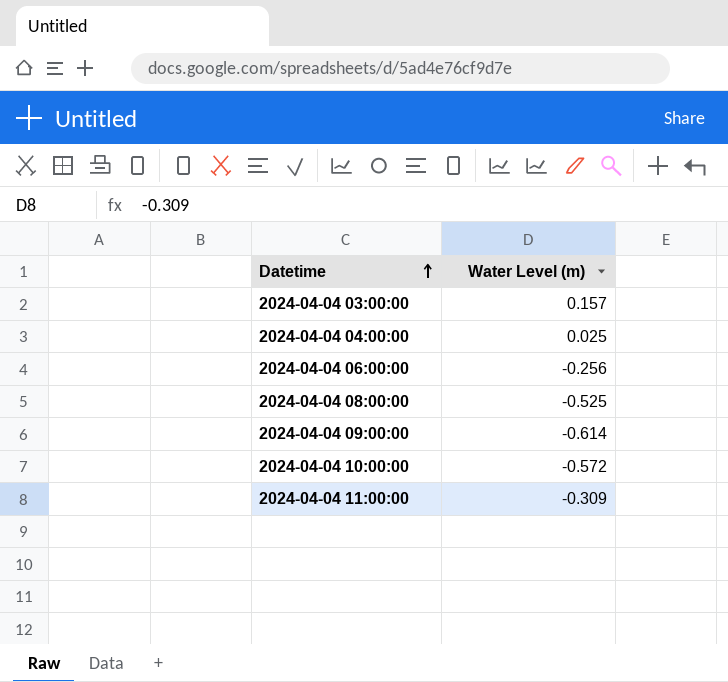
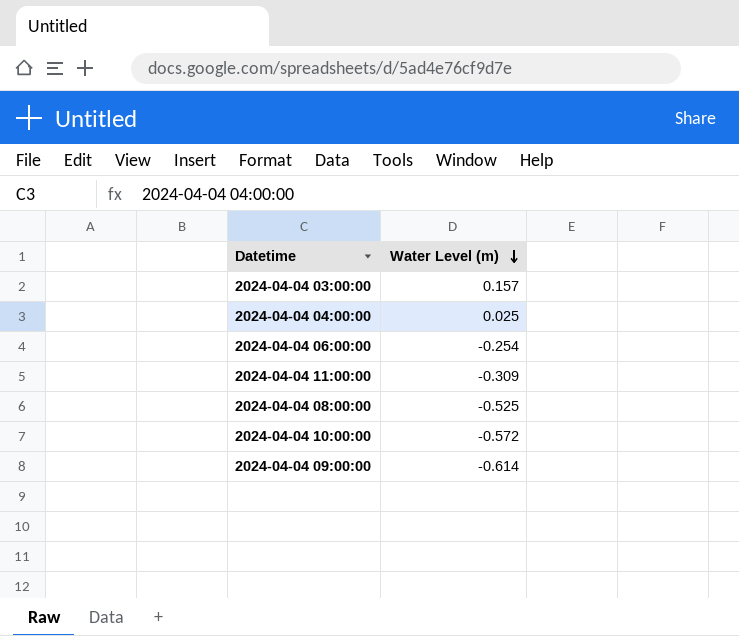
row order: Datetime ascending -> Water Level (m) descending
2024-04-04 06:00:00 | Water Level (m): -0.256 -> -0.254

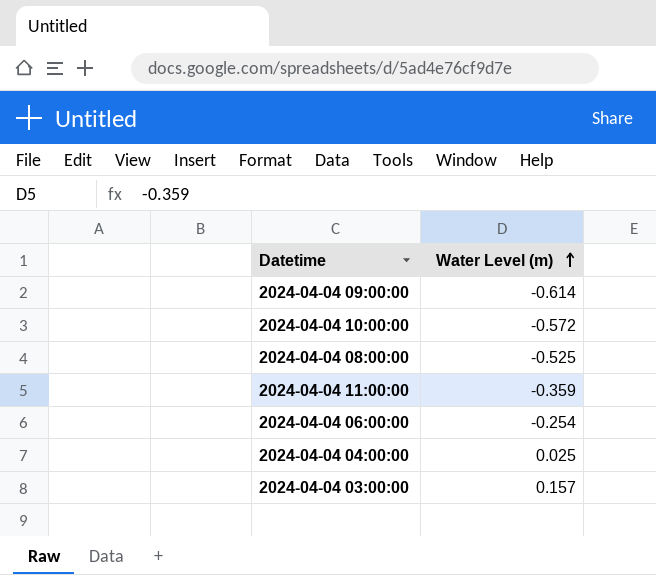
row order: Water Level (m) descending -> Water Level (m) ascending
2024-04-04 11:00:00 | Water Level (m): -0.309 -> -0.359

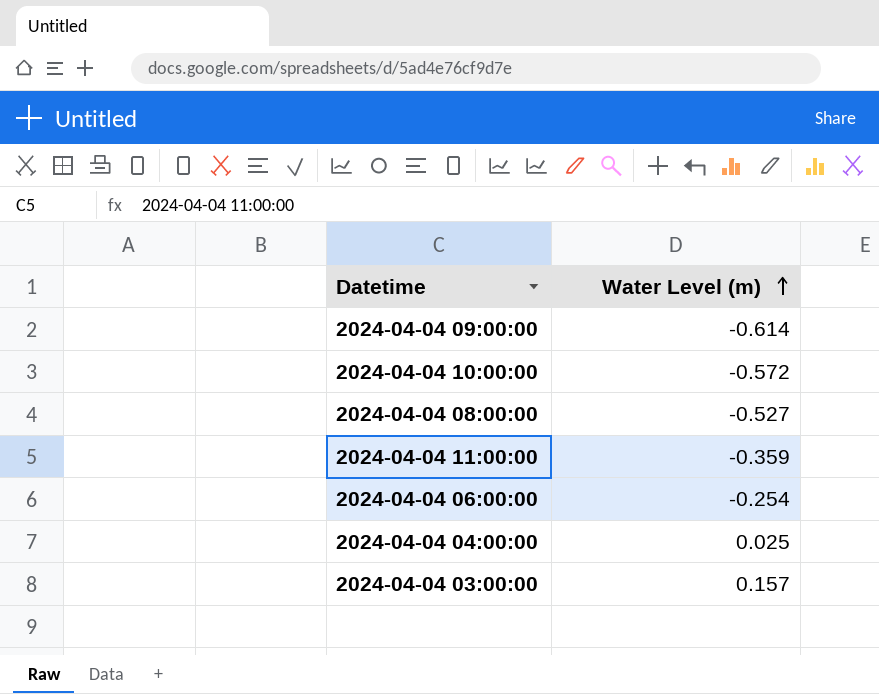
2024-04-04 08:00:00 | Water Level (m): -0.525 -> -0.527

